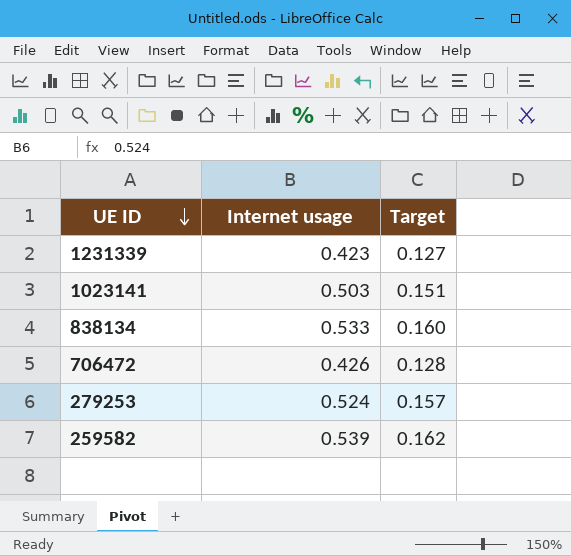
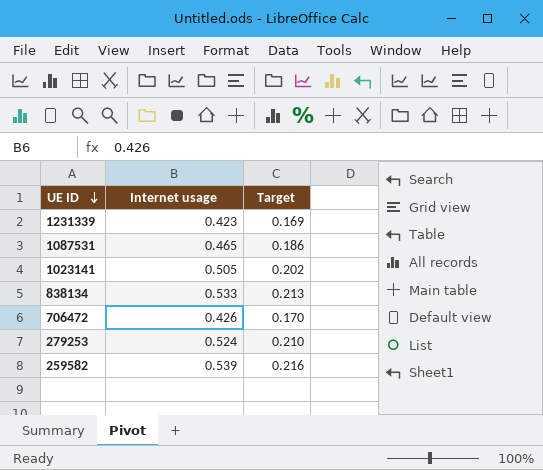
column Target | formula: [Internet usage] * 0.3 -> [Internet usage] * 0.4
row 1087531: none -> 0.465 | 0.186
1023141 | Internet usage: 0.503 -> 0.505

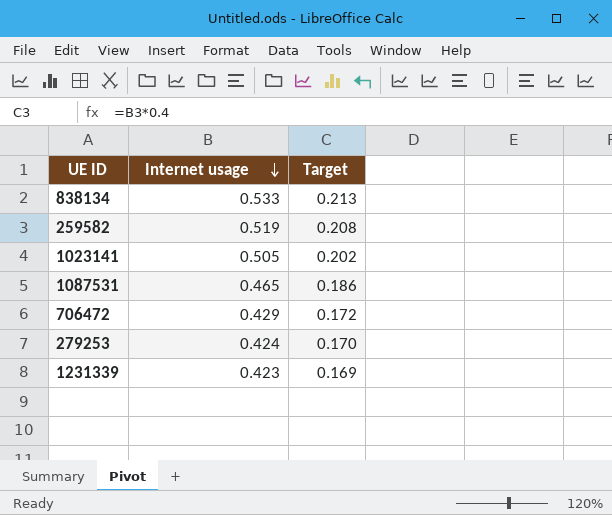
row order: UE ID descending -> Internet usage descending
259582 | Internet usage: 0.539 -> 0.519
259582 | Target: 0.216 -> 0.208
706472 | Internet usage: 0.426 -> 0.429
706472 | Target: 0.170 -> 0.172
279253 | Internet usage: 0.524 -> 0.424
279253 | Target: 0.210 -> 0.170

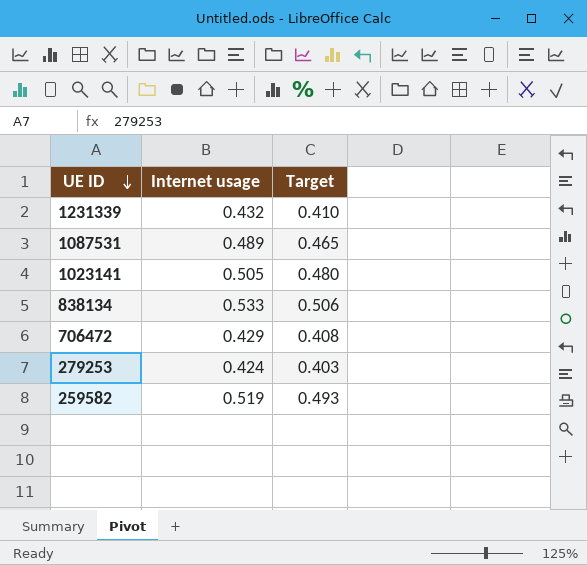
row order: Internet usage descending -> UE ID descending
column Target | formula: [Internet usage] * 0.4 -> [Internet usage] * 0.95
1231339 | Internet usage: 0.423 -> 0.432
1087531 | Internet usage: 0.465 -> 0.489

